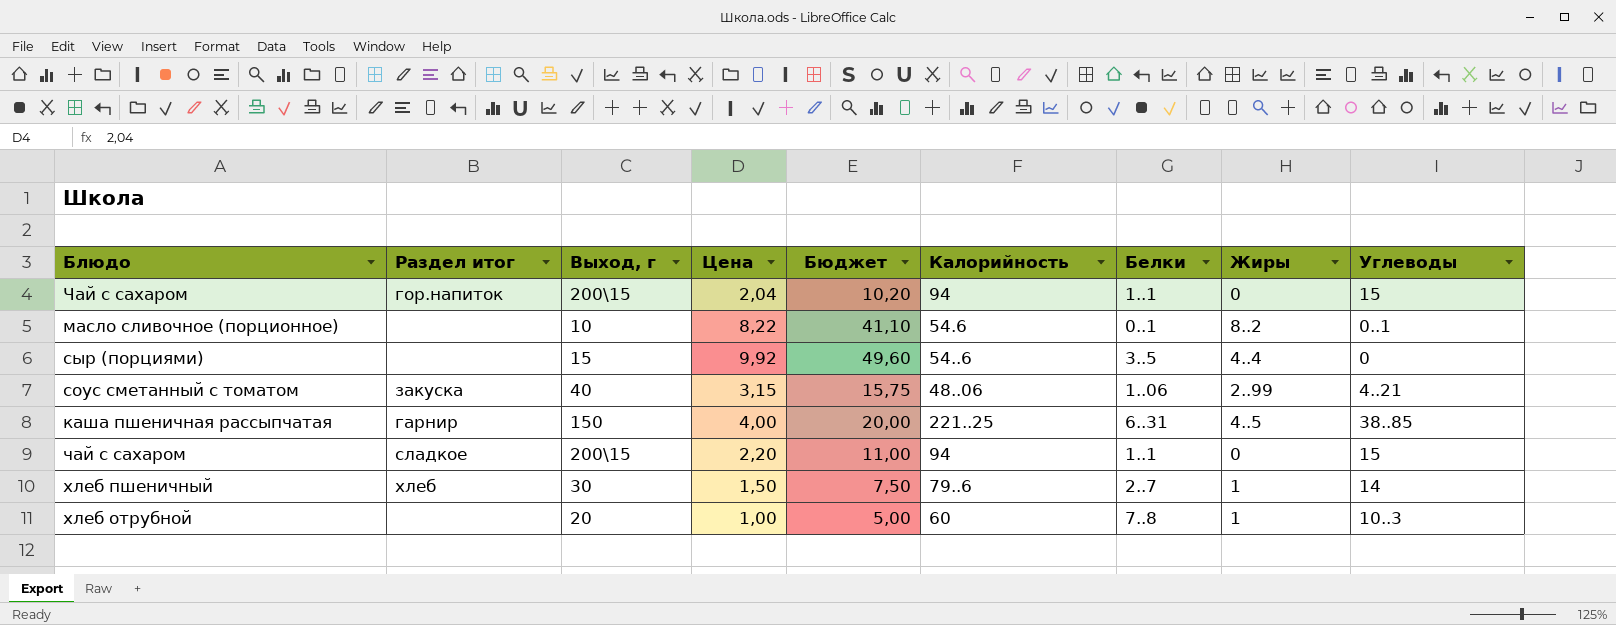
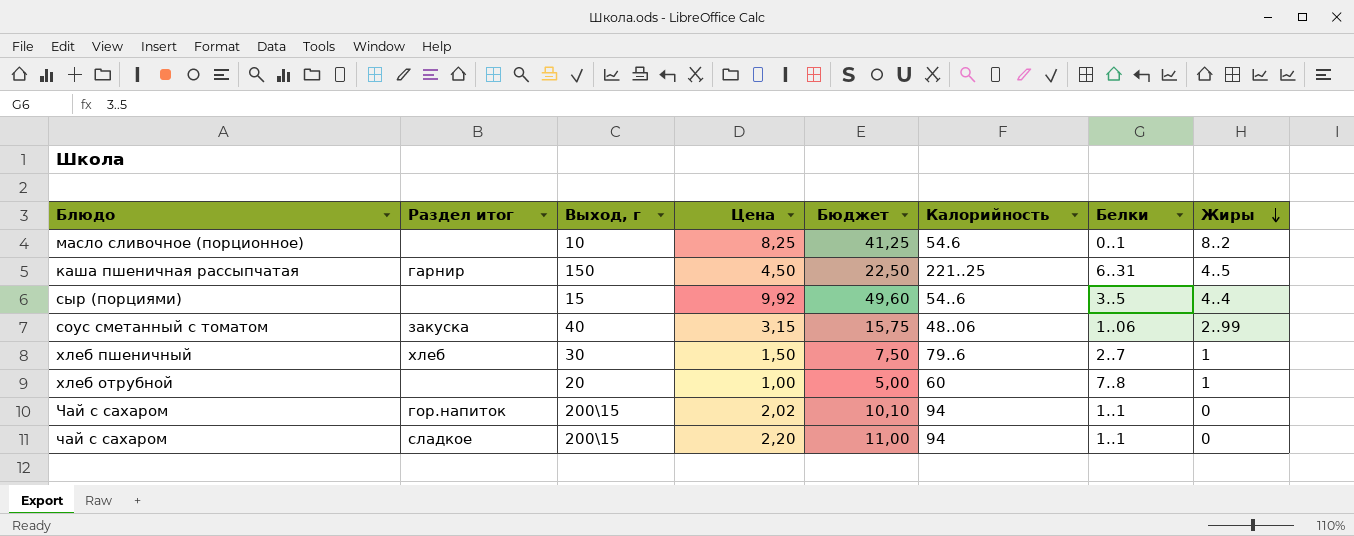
row order: none -> Жиры descending
column Углеводы | position: 9 -> none
масло сливочное (порционное) | Цена: 8,22 -> 8,25
масло сливочное (порционное) | Бюджет: 41,10 -> 41,25
каша пшеничная рассыпчатая | Цена: 4,00 -> 4,50
каша пшеничная рассыпчатая | Бюджет: 20,00 -> 22,50
Чай с сахаром | Цена: 2,04 -> 2,02
Чай с сахаром | Бюджет: 10,20 -> 10,10

